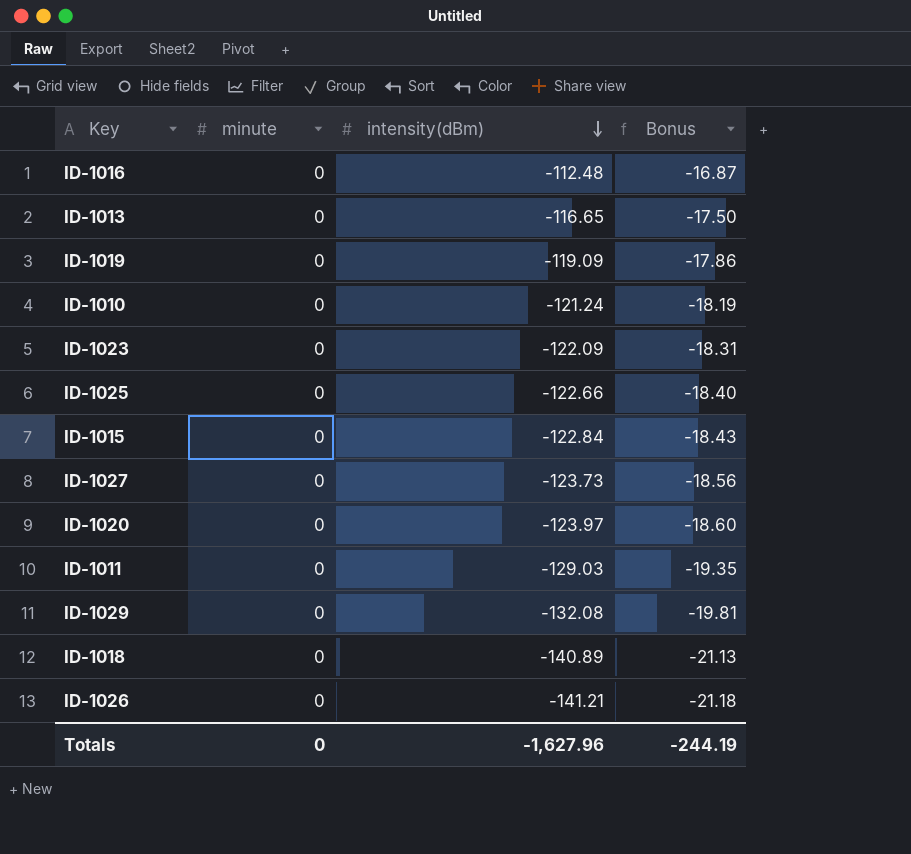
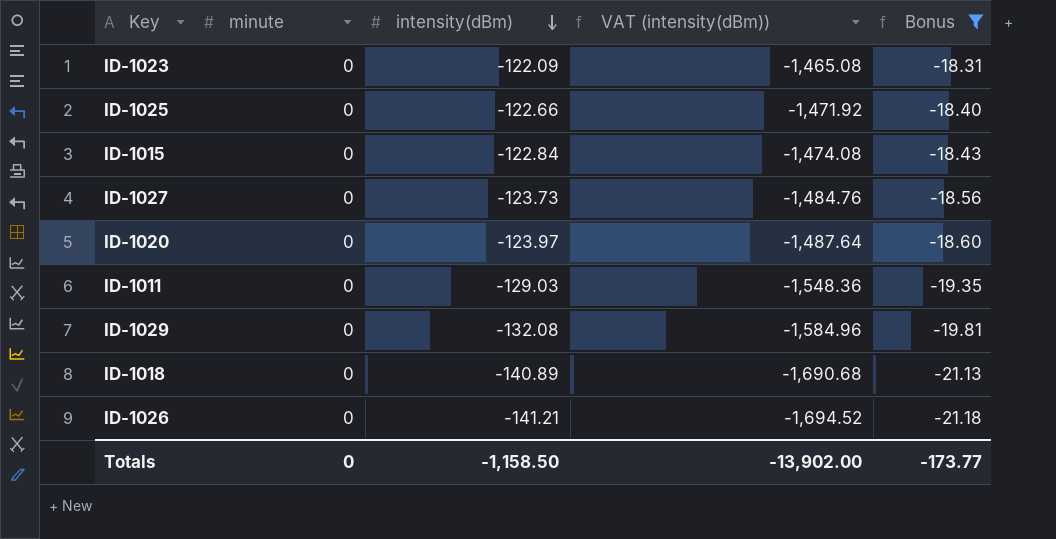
filter: none -> Bonus <= -18.31
column VAT (intensity(dBm)) | formula: none -> [intensity(dBm)] * 12
Totals | intensity(dBm): -1,627.96 -> -1,158.50
Totals | Bonus: -244.19 -> -173.77

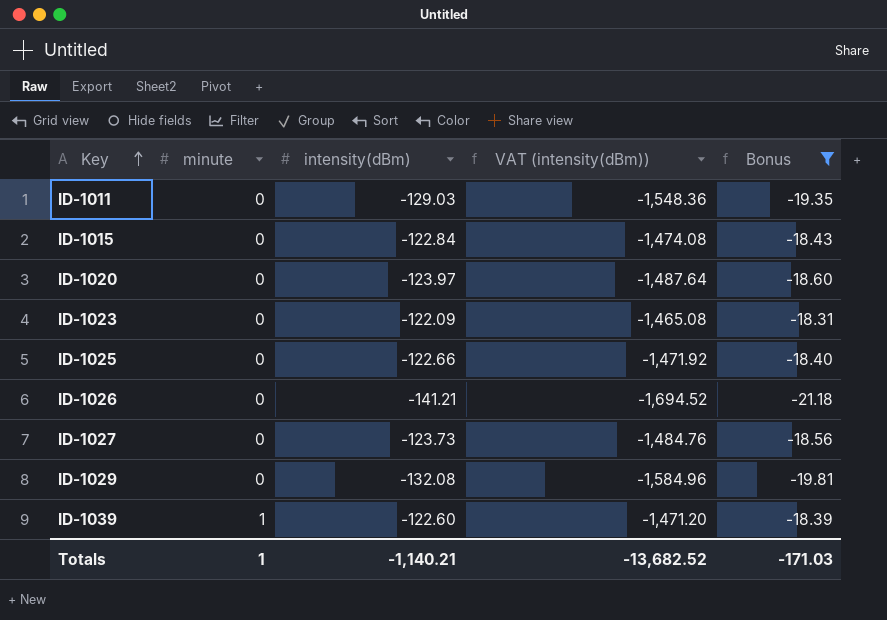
row order: intensity(dBm) descending -> Key ascending
row ID-1018: 0 | -140.89 | -1,690.68 | -21.13 -> none
row ID-1039: none -> 1 | -122.60 | -1,471.20 | -18.39
Totals | minute: 0 -> 1
Totals | intensity(dBm): -1,158.50 -> -1,140.21
Totals | VAT (intensity(dBm)): -13,902.00 -> -13,682.52
Totals | Bonus: -173.77 -> -171.03

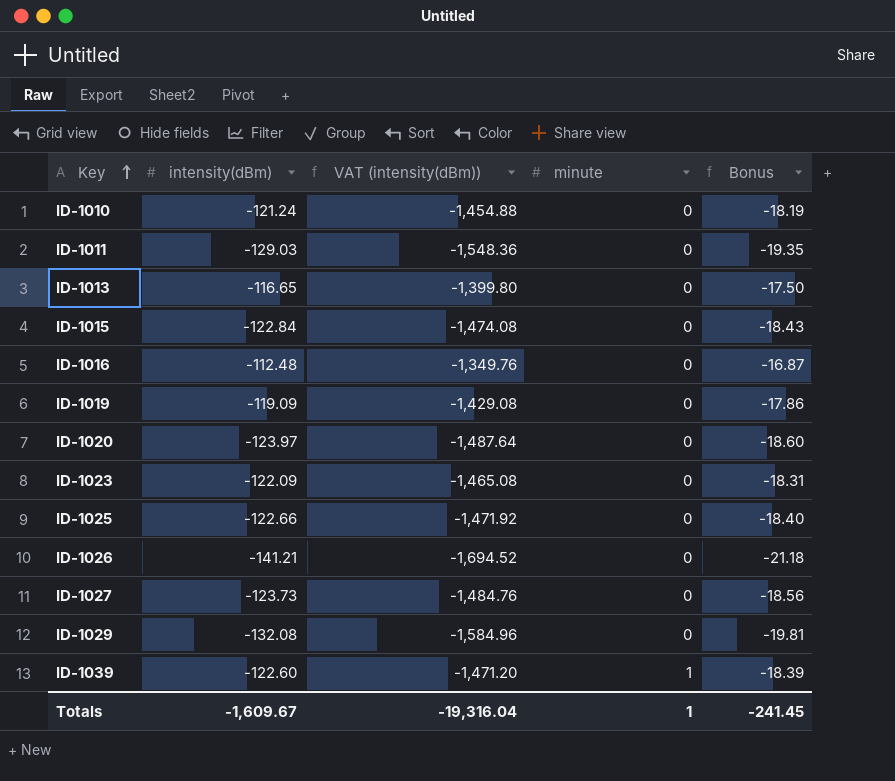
filter: Bonus <= -18.31 -> none
column minute | position: 2 -> 4
Totals | intensity(dBm): -1,140.21 -> -1,609.67
Totals | VAT (intensity(dBm)): -13,682.52 -> -19,316.04
Totals | Bonus: -171.03 -> -241.45

